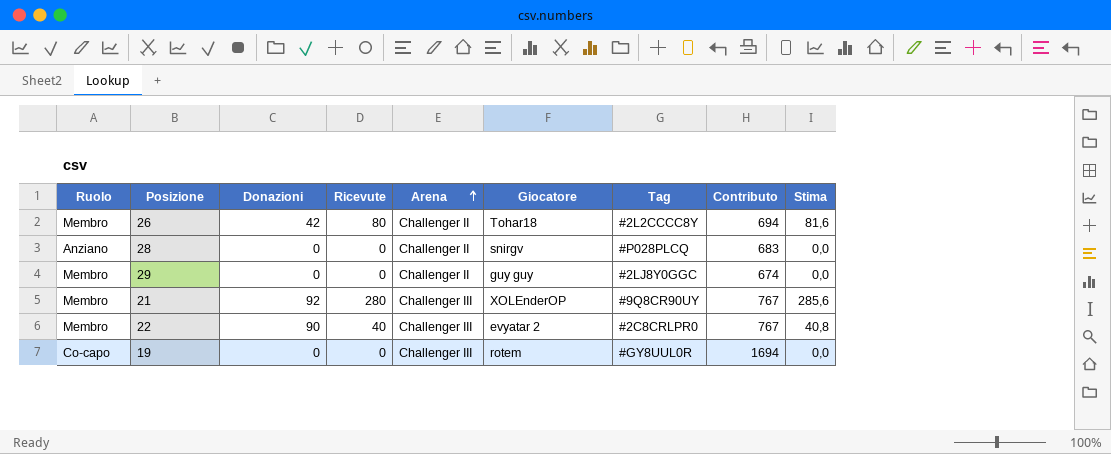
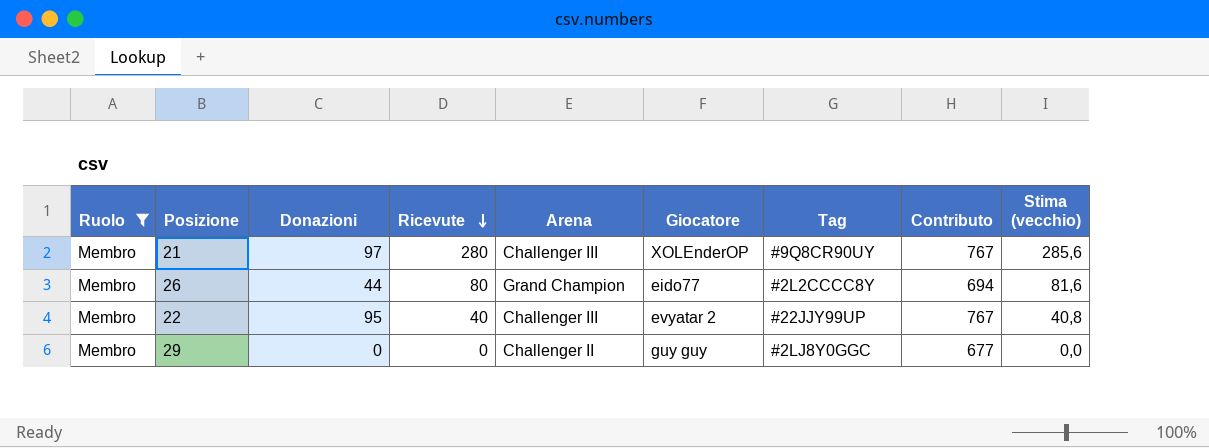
filter: none -> Ruolo = Membro
row order: Arena ascending -> Ricevute descending
column name: Stima -> Stima (vecchio)
21 | Donazioni: 92 -> 97
26 | Donazioni: 42 -> 44
26 | Arena: Challenger II -> Grand Champion
26 | Giocatore: Tohar18 -> eido77
22 | Donazioni: 90 -> 95
22 | Tag: #2C8CRLPR0 -> #22JJY99UP
29 | Contributo: 674 -> 677

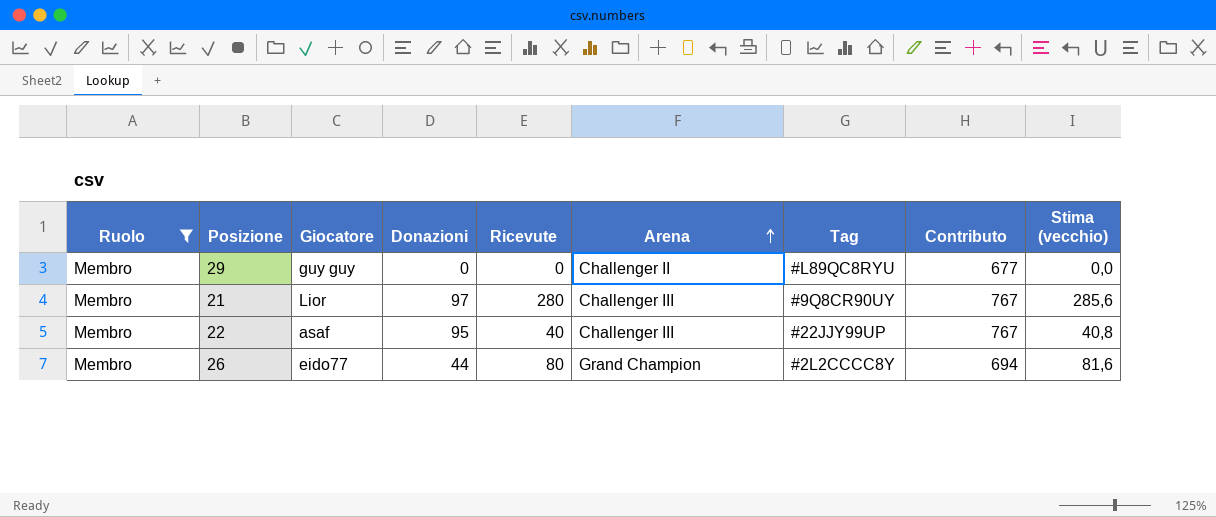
row order: Ricevute descending -> Arena ascending
column Giocatore | position: 6 -> 3
29 | Tag: #2LJ8Y0GGC -> #L89QC8RYU
21 | Giocatore: XOLEnderOP -> Lior
22 | Giocatore: evyatar 2 -> asaf

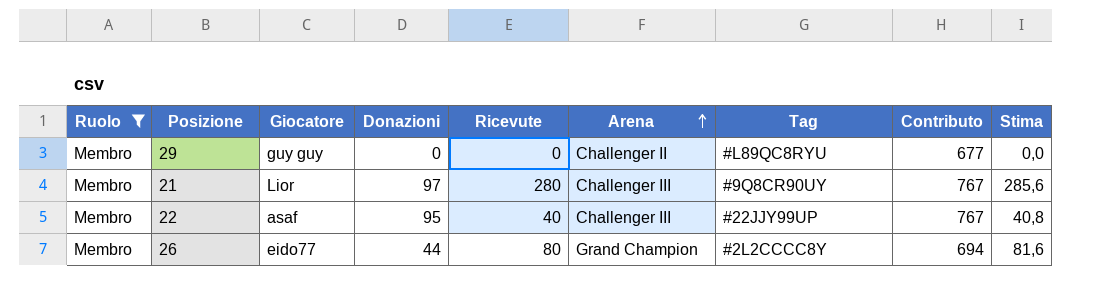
column name: Stima (vecchio) -> Stima

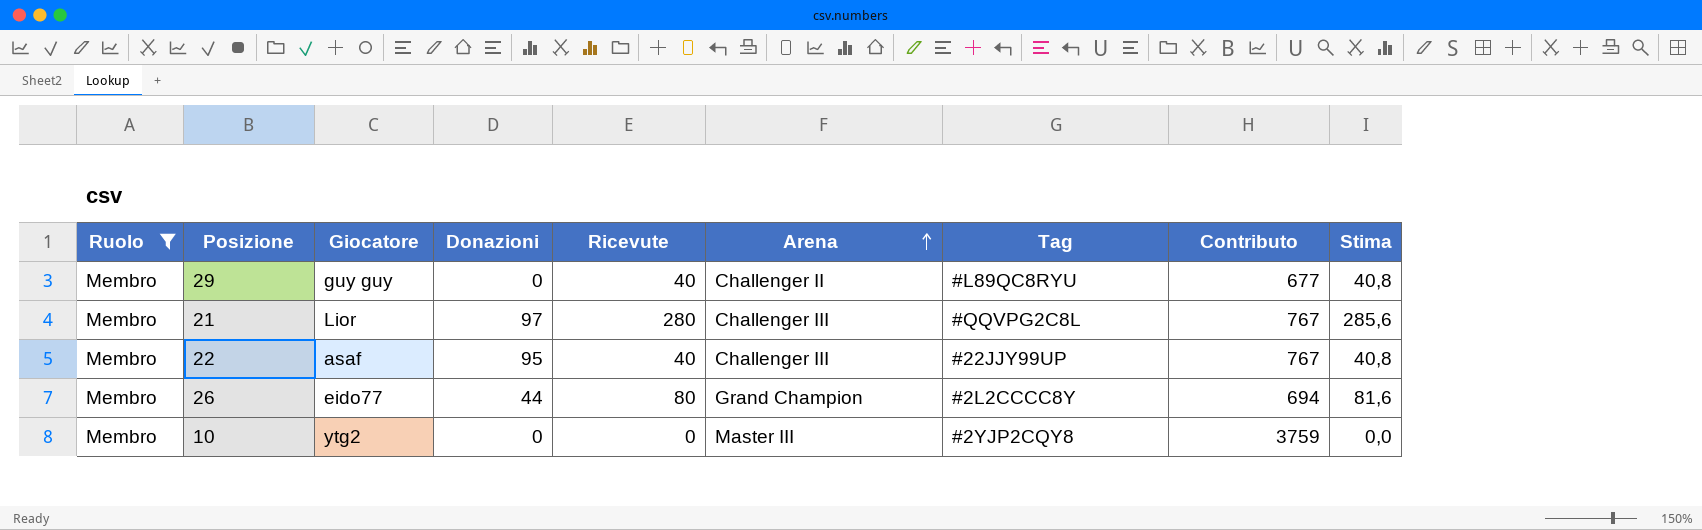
29 | Ricevute: 0 -> 40
29 | Stima: 0,0 -> 40,8
21 | Tag: #9Q8CR90UY -> #QQVPG2C8L
row 10: none -> Membro | ytg2 | 0 | 0 | Master III | #2YJP2CQY8 | 3759 | 0,0

